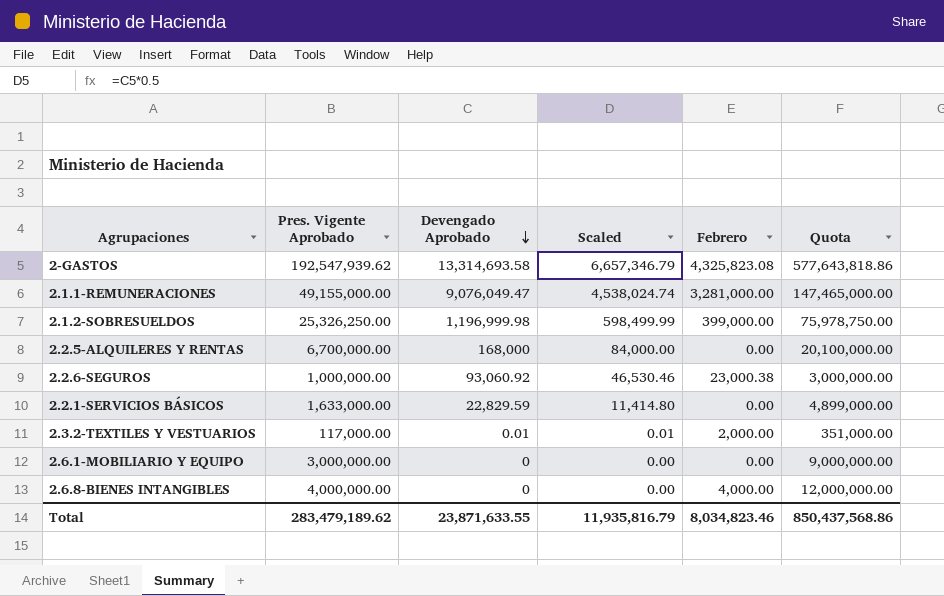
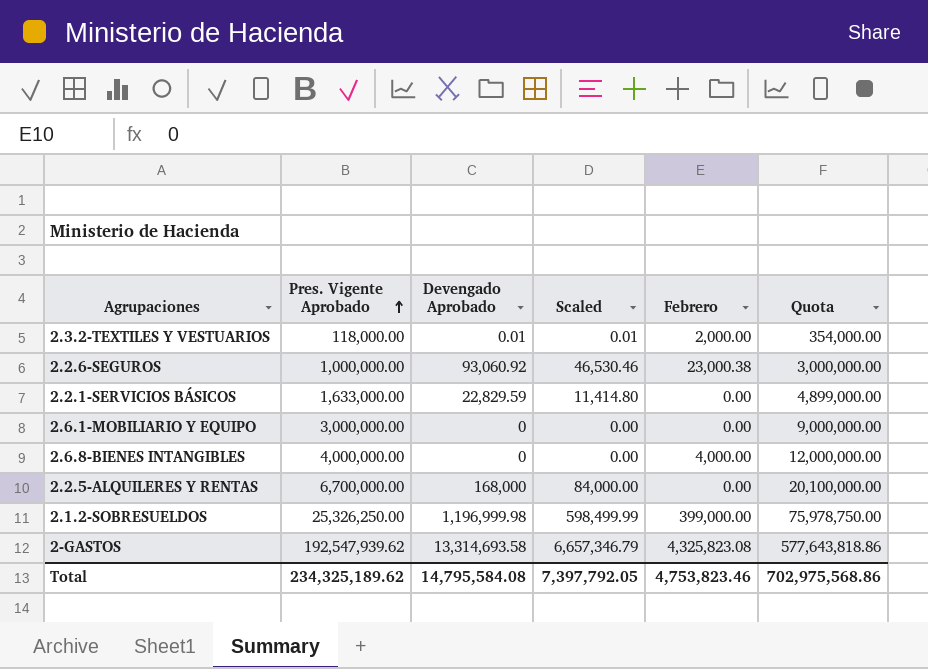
row order: Devengado Aprobado descending -> Pres. Vigente Aprobado ascending
row 2.1.1-REMUNERACIONES: 49,155,000.00 | 9,076,049.47 | 4,538,024.74 | 3,281,000.00 | 147,465,000.00 -> none
2.3.2-TEXTILES Y VESTUARIOS | Pres. Vigente Aprobado: 117,000.00 -> 118,000.00
2.3.2-TEXTILES Y VESTUARIOS | Quota: 351,000.00 -> 354,000.00
Total | Pres. Vigente Aprobado: 283,479,189.62 -> 234,325,189.62
Total | Devengado Aprobado: 23,871,633.55 -> 14,795,584.08
Total | Scaled: 11,935,816.79 -> 7,397,792.05
Total | Febrero: 8,034,823.46 -> 4,753,823.46
Total | Quota: 850,437,568.86 -> 702,975,568.86

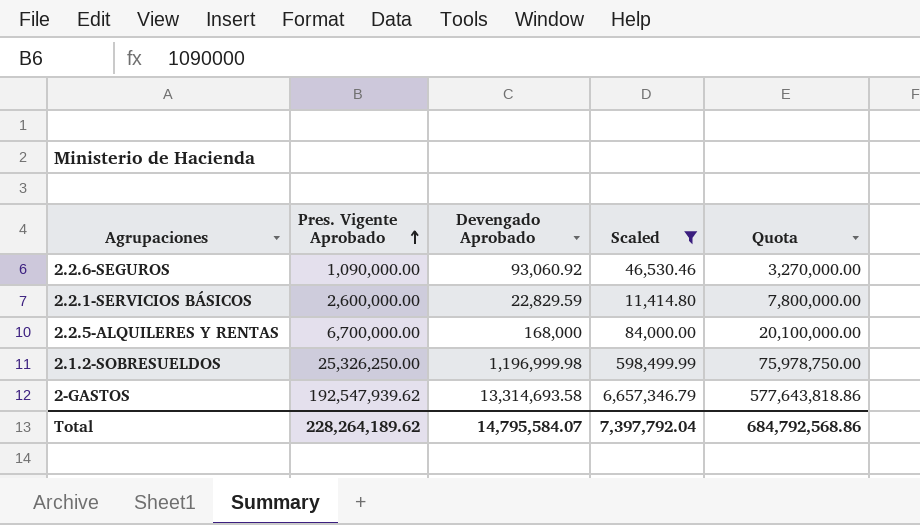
filter: none -> Scaled >= 11,414.80
column Febrero | position: 5 -> none
2.2.6-SEGUROS | Pres. Vigente Aprobado: 1,000,000.00 -> 1,090,000.00
2.2.6-SEGUROS | Quota: 3,000,000.00 -> 3,270,000.00
2.2.1-SERVICIOS BÁSICOS | Pres. Vigente Aprobado: 1,633,000.00 -> 2,600,000.00
2.2.1-SERVICIOS BÁSICOS | Quota: 4,899,000.00 -> 7,800,000.00
Total | Pres. Vigente Aprobado: 234,325,189.62 -> 228,264,189.62
Total | Devengado Aprobado: 14,795,584.08 -> 14,795,584.07
Total | Scaled: 7,397,792.05 -> 7,397,792.04
Total | Quota: 702,975,568.86 -> 684,792,568.86

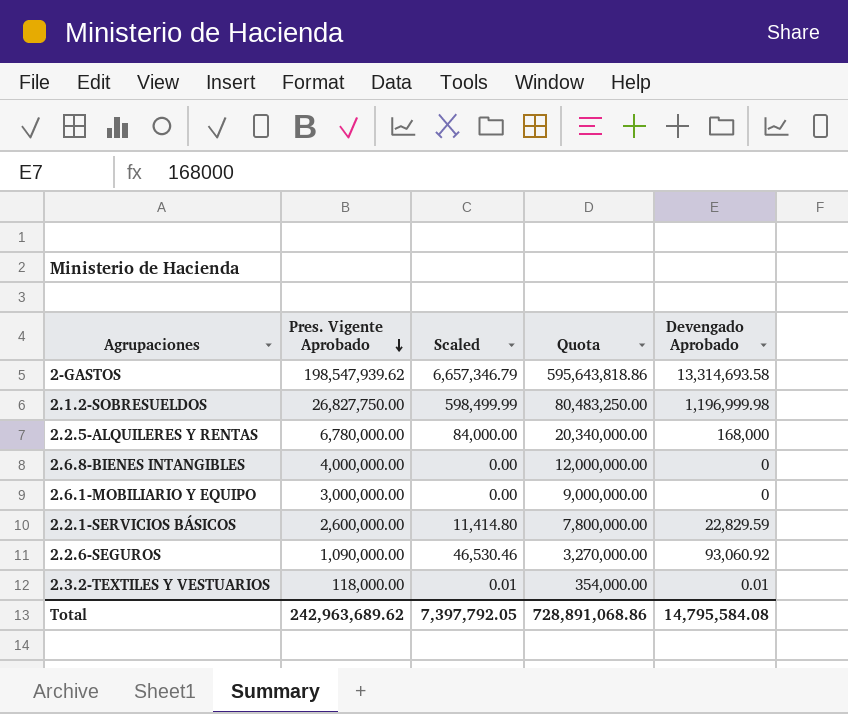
filter: Scaled >= 11,414.80 -> none
row order: Pres. Vigente Aprobado ascending -> Pres. Vigente Aprobado descending
column Devengado Aprobado | position: 3 -> 5
2-GASTOS | Pres. Vigente Aprobado: 192,547,939.62 -> 198,547,939.62
2-GASTOS | Quota: 577,643,818.86 -> 595,643,818.86
2.1.2-SOBRESUELDOS | Pres. Vigente Aprobado: 25,326,250.00 -> 26,827,750.00
2.1.2-SOBRESUELDOS | Quota: 75,978,750.00 -> 80,483,250.00
2.2.5-ALQUILERES Y RENTAS | Pres. Vigente Aprobado: 6,700,000.00 -> 6,780,000.00
2.2.5-ALQUILERES Y RENTAS | Quota: 20,100,000.00 -> 20,340,000.00
Total | Pres. Vigente Aprobado: 228,264,189.62 -> 242,963,689.62
Total | Scaled: 7,397,792.04 -> 7,397,792.05
Total | Quota: 684,792,568.86 -> 728,891,068.86
Total | Devengado Aprobado: 14,795,584.07 -> 14,795,584.08

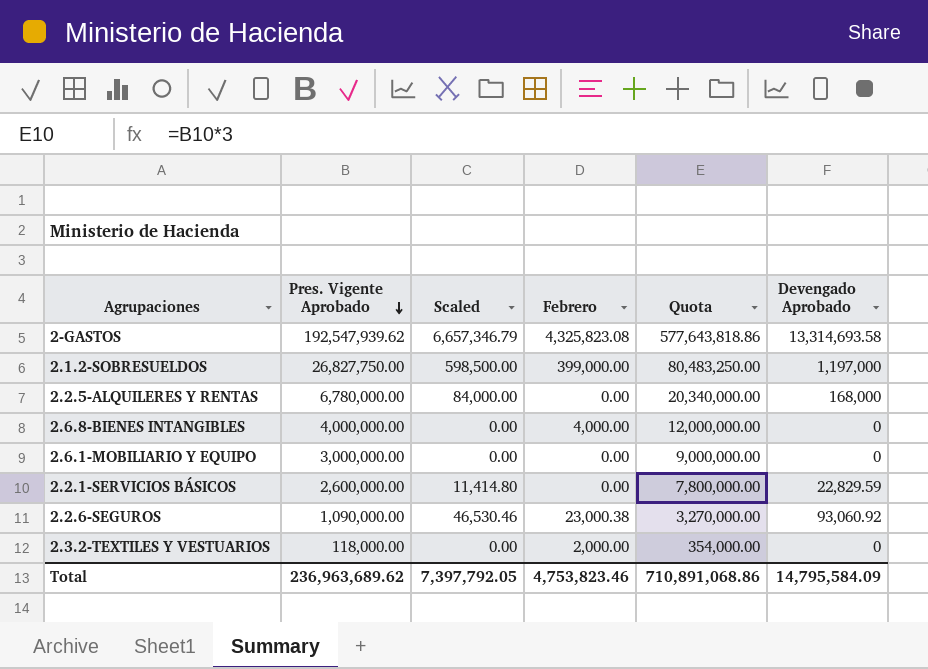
column Febrero | position: none -> 4
2-GASTOS | Pres. Vigente Aprobado: 198,547,939.62 -> 192,547,939.62
2-GASTOS | Quota: 595,643,818.86 -> 577,643,818.86
2.1.2-SOBRESUELDOS | Scaled: 598,499.99 -> 598,500.00
2.1.2-SOBRESUELDOS | Devengado Aprobado: 1,196,999.98 -> 1,197,000
2.3.2-TEXTILES Y VESTUARIOS | Scaled: 0.01 -> 0.00
2.3.2-TEXTILES Y VESTUARIOS | Devengado Aprobado: 0.01 -> 0
Total | Pres. Vigente Aprobado: 242,963,689.62 -> 236,963,689.62
Total | Quota: 728,891,068.86 -> 710,891,068.86
Total | Devengado Aprobado: 14,795,584.08 -> 14,795,584.09

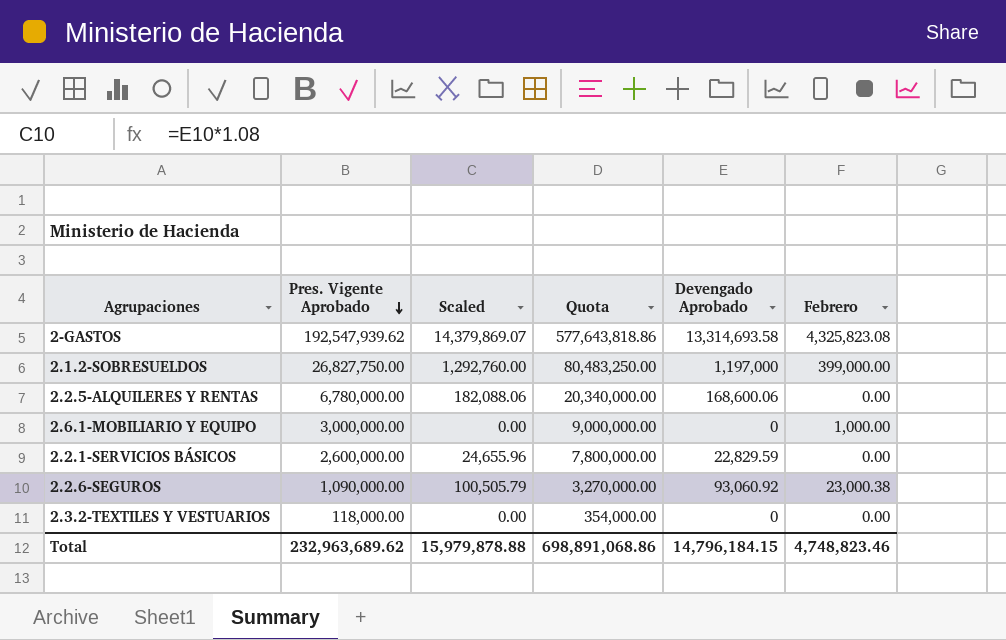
column Scaled | formula: [Devengado Aprobado] * 0.5 -> [Devengado Aprobado] * 1.08
column Febrero | position: 4 -> 6
row 2.6.8-BIENES INTANGIBLES: 4,000,000.00 | 0.00 | 4,000.00 | 12,000,000.00 | 0 -> none
2.2.5-ALQUILERES Y RENTAS | Devengado Aprobado: 168,000 -> 168,600.06
2.6.1-MOBILIARIO Y EQUIPO | Febrero: 0.00 -> 1,000.00
2.3.2-TEXTILES Y VESTUARIOS | Febrero: 2,000.00 -> 0.00
Total | Pres. Vigente Aprobado: 236,963,689.62 -> 232,963,689.62
Total | Scaled: 7,397,792.05 -> 15,979,878.88
Total | Quota: 710,891,068.86 -> 698,891,068.86
Total | Devengado Aprobado: 14,795,584.09 -> 14,796,184.15
Total | Febrero: 4,753,823.46 -> 4,748,823.46

